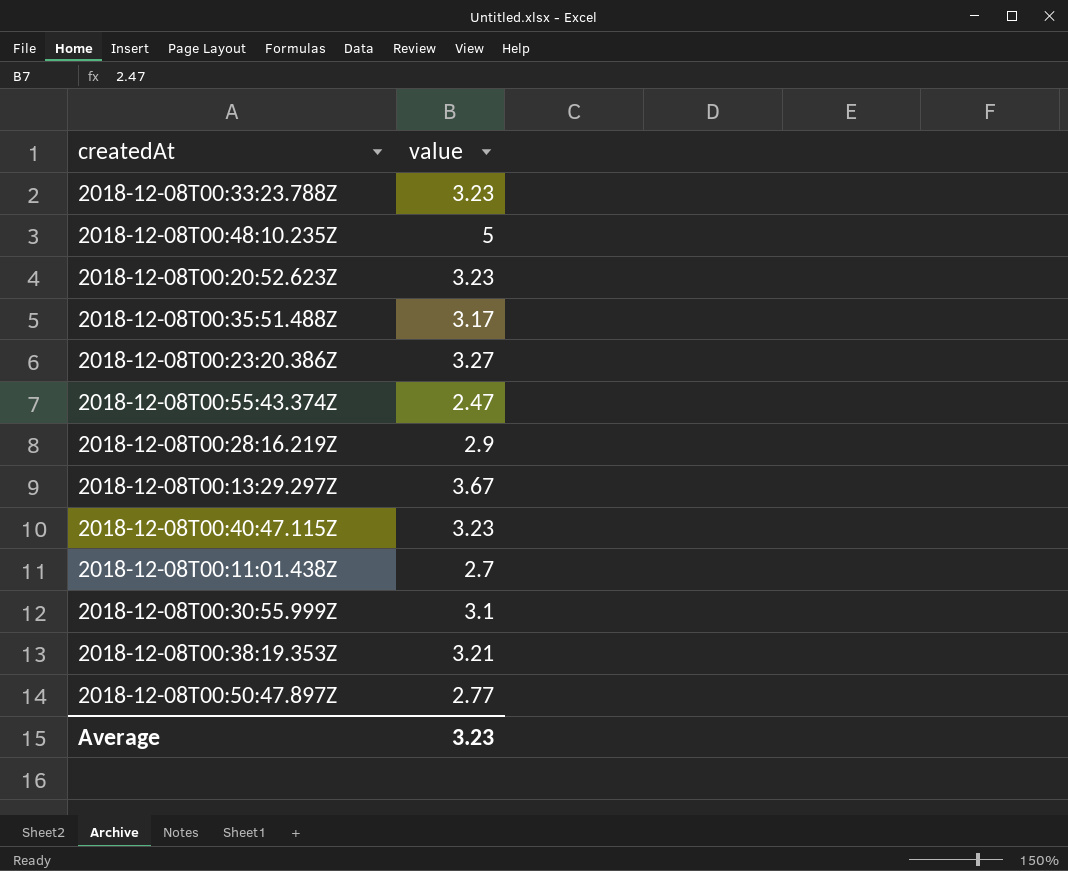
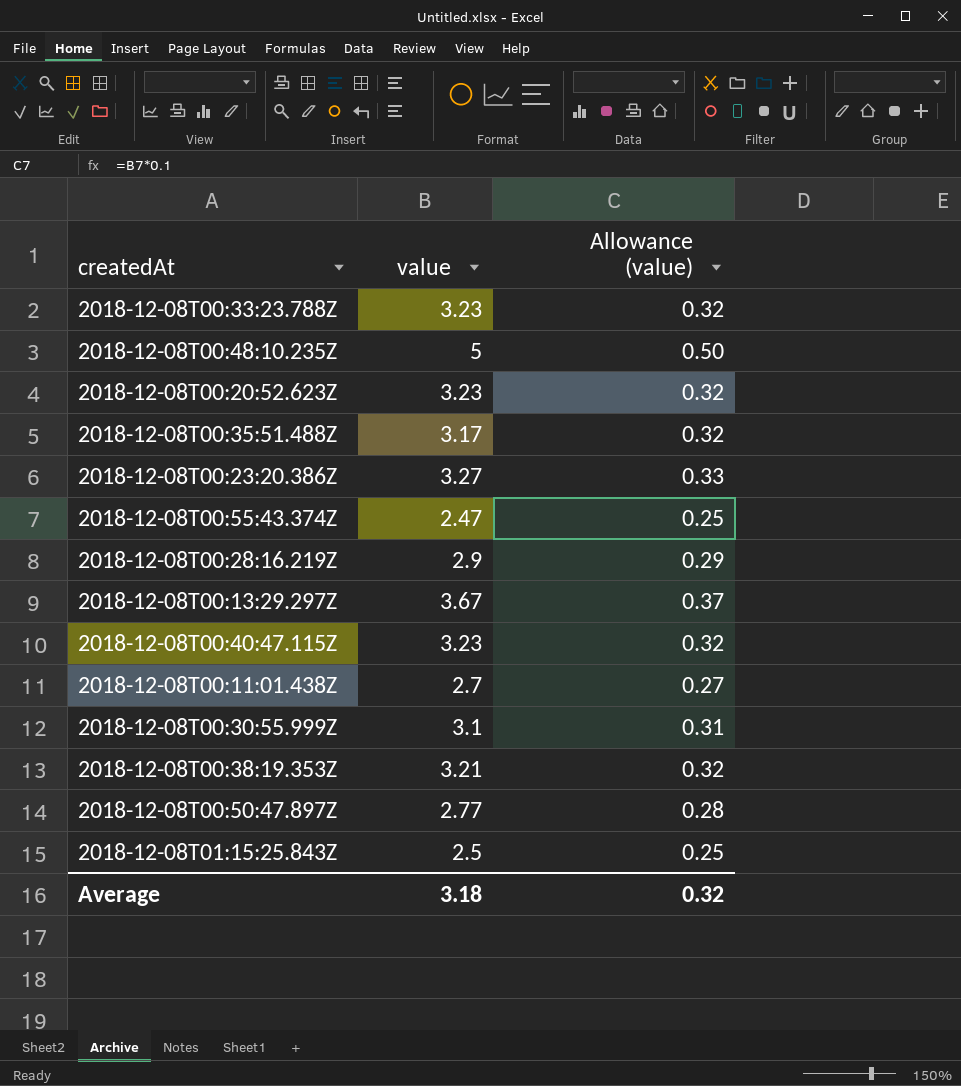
column Allowance (value) | formula: none -> [value] * 0.1
row 2018-12-08T01:15:25.843Z: none -> 2.5 | 0.25
Average | value: 3.23 -> 3.18

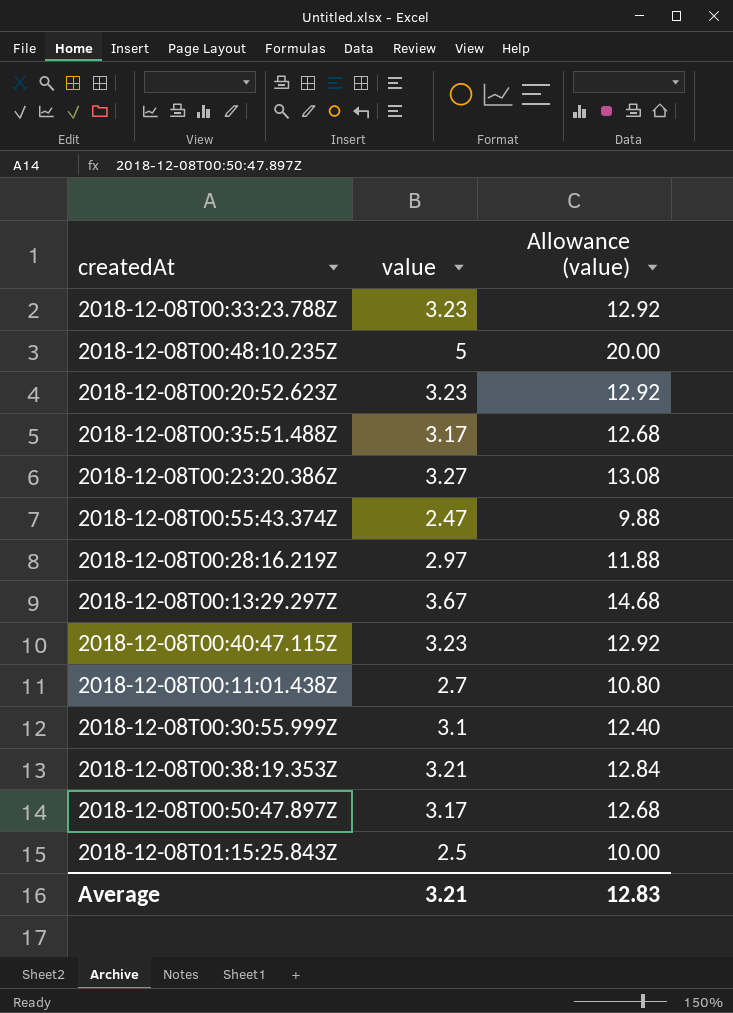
column Allowance (value) | formula: [value] * 0.1 -> [value] * 4
2018-12-08T00:28:16.219Z | value: 2.9 -> 2.97
2018-12-08T00:50:47.897Z | value: 2.77 -> 3.17
Average | value: 3.18 -> 3.21
Average | Allowance (value): 0.32 -> 12.83

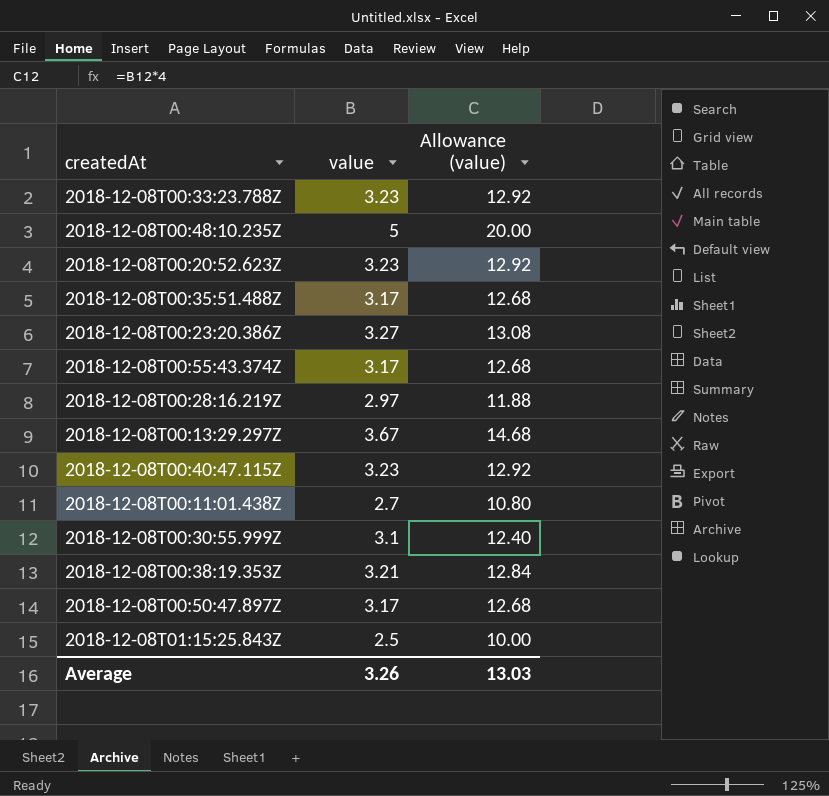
2018-12-08T00:55:43.374Z | value: 2.47 -> 3.17
2018-12-08T00:55:43.374Z | Allowance (value): 9.88 -> 12.68
Average | value: 3.21 -> 3.26
Average | Allowance (value): 12.83 -> 13.03

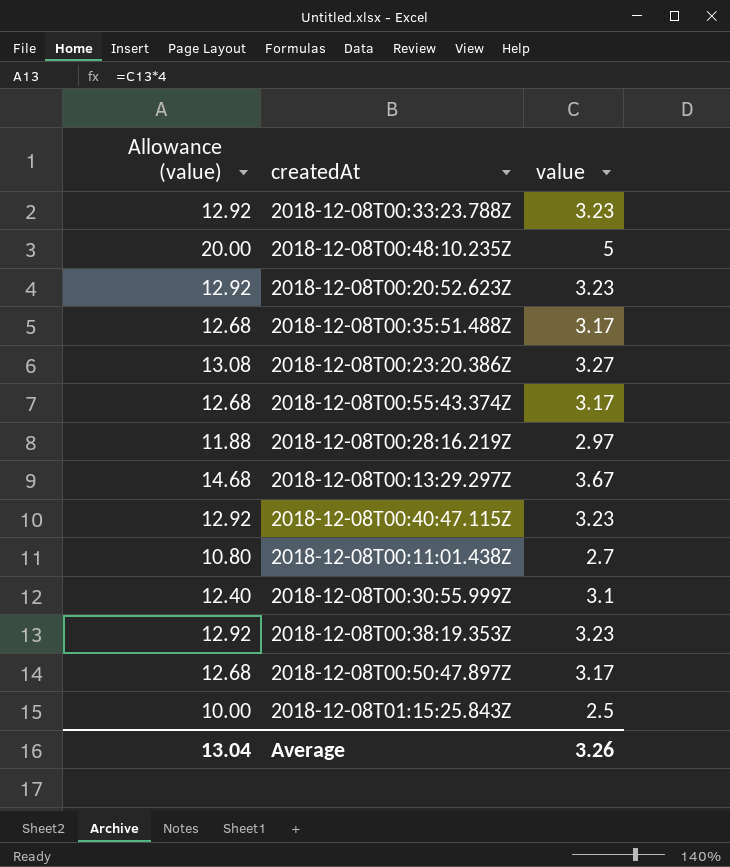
column Allowance (value) | position: 3 -> 1
2018-12-08T00:38:19.353Z | Allowance (value): 12.84 -> 12.92
2018-12-08T00:38:19.353Z | value: 3.21 -> 3.23
Average | Allowance (value): 13.03 -> 13.04

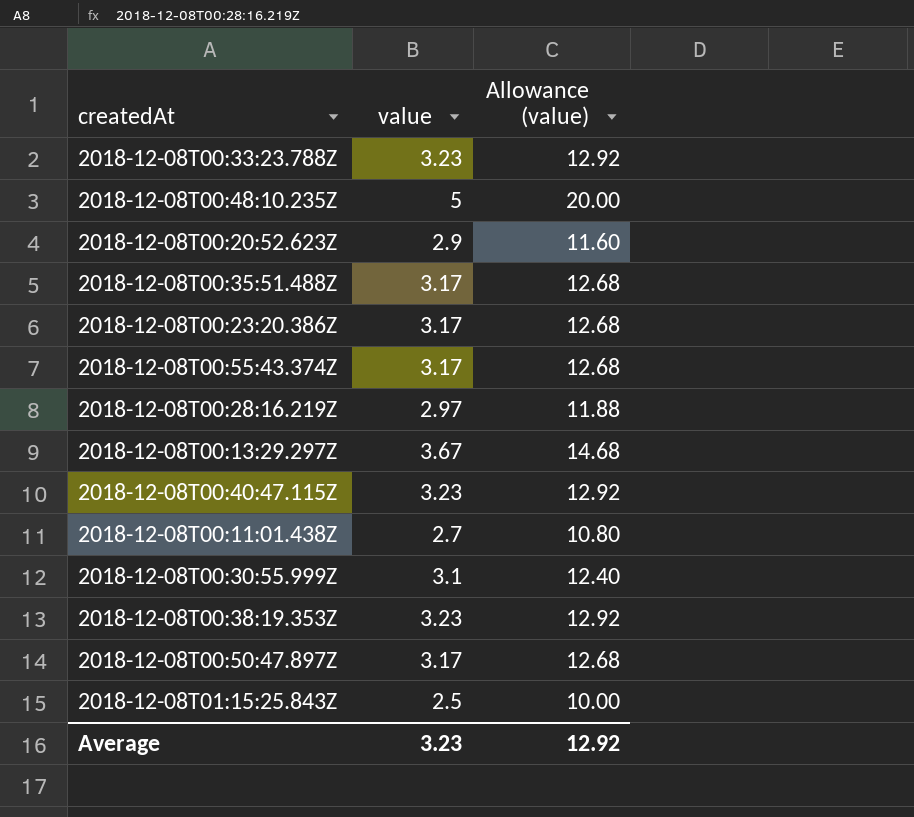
column Allowance (value) | position: 1 -> 3
2018-12-08T00:20:52.623Z | value: 3.23 -> 2.9
2018-12-08T00:20:52.623Z | Allowance (value): 12.92 -> 11.60
2018-12-08T00:23:20.386Z | value: 3.27 -> 3.17
2018-12-08T00:23:20.386Z | Allowance (value): 13.08 -> 12.68
Average | value: 3.26 -> 3.23
Average | Allowance (value): 13.04 -> 12.92

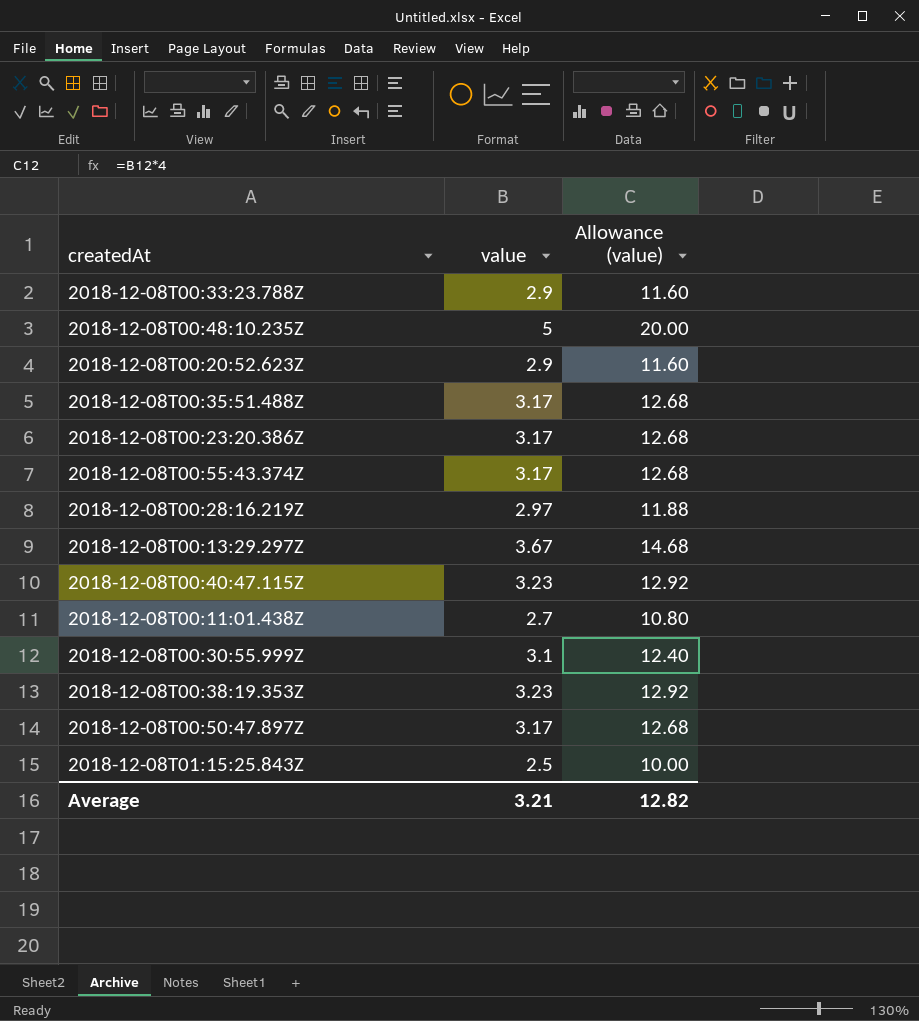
2018-12-08T00:33:23.788Z | value: 3.23 -> 2.9
2018-12-08T00:33:23.788Z | Allowance (value): 12.92 -> 11.60
Average | value: 3.23 -> 3.21
Average | Allowance (value): 12.92 -> 12.82

